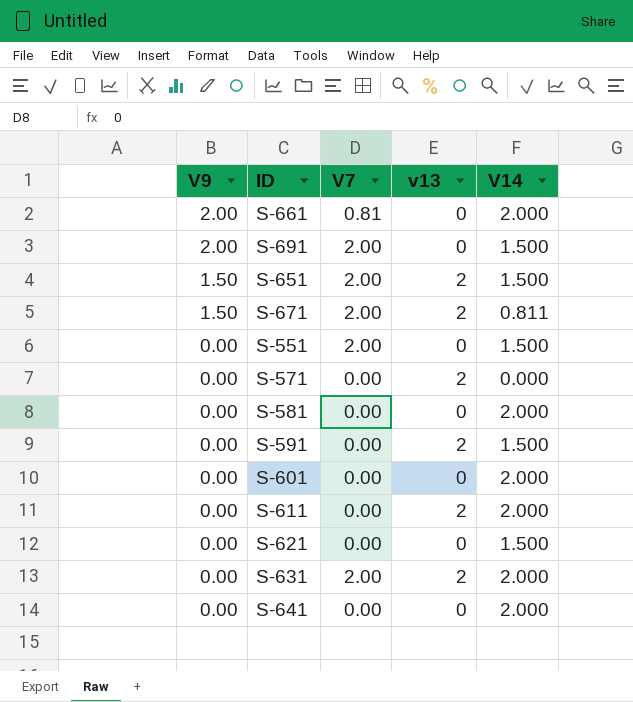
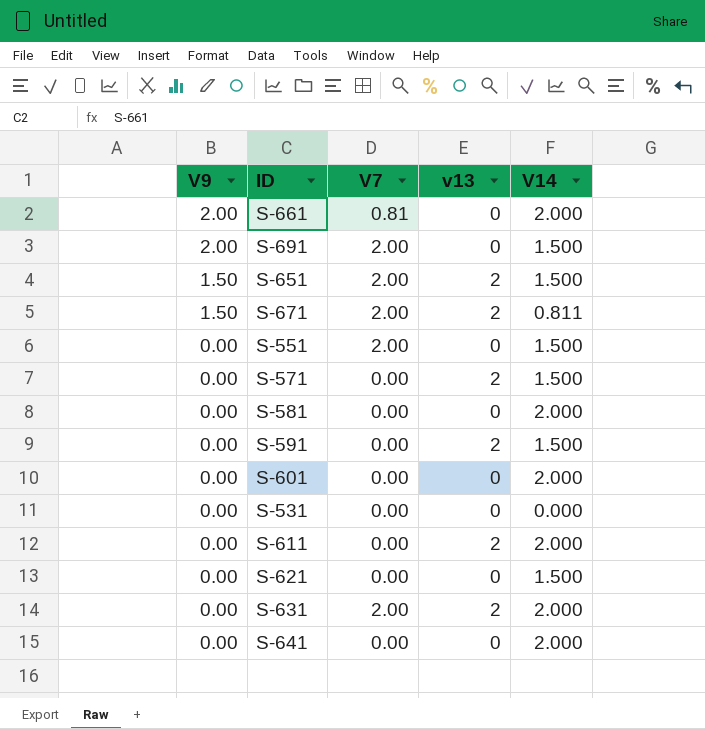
S-571 | V14: 0.000 -> 1.500
row S-531: none -> 0.00 | 0.00 | 0 | 0.000

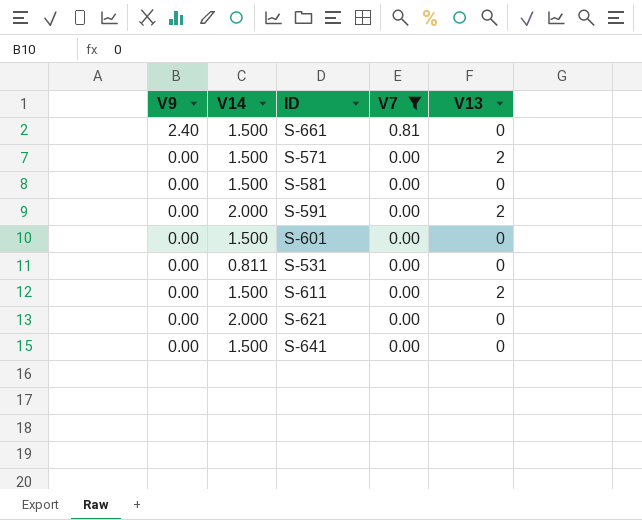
filter: none -> V7 != 2.00
column V14 | position: 5 -> 2
column name: v13 -> V13
S-661 | V9: 2.00 -> 2.40
S-661 | V14: 2.000 -> 1.500
S-581 | V14: 2.000 -> 1.500
S-591 | V14: 1.500 -> 2.000
S-601 | V14: 2.000 -> 1.500
S-531 | V14: 0.000 -> 0.811
S-611 | V14: 2.000 -> 1.500
S-621 | V14: 1.500 -> 2.000
S-641 | V14: 2.000 -> 1.500

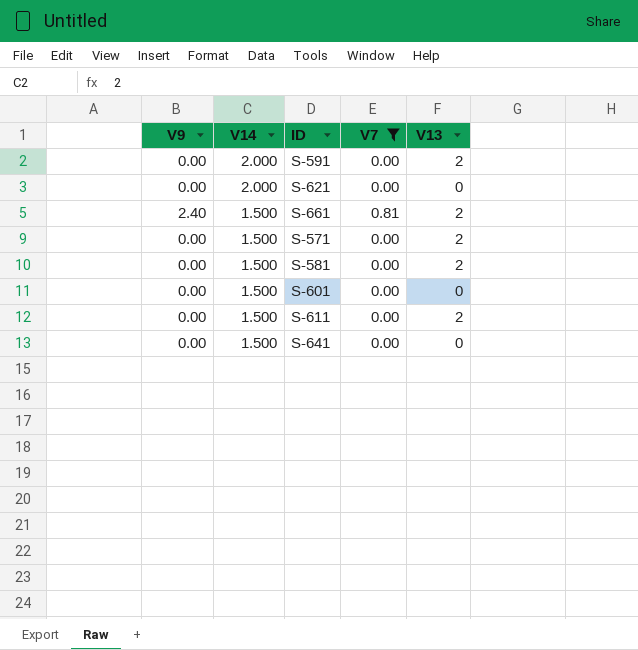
row order: V9 descending -> V14 descending
row S-531: 0.00 | 0.811 | 0.00 | 0 -> none
S-661 | V13: 0 -> 2
S-581 | V13: 0 -> 2

